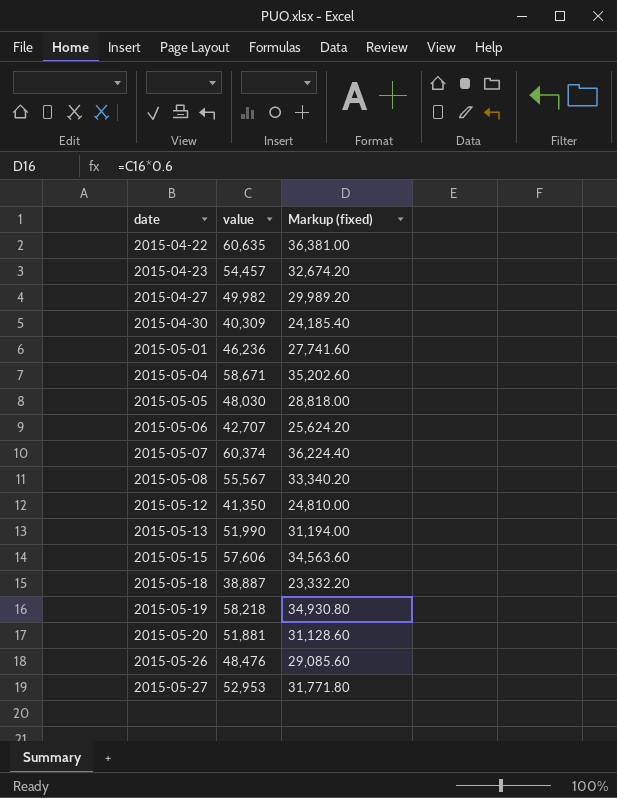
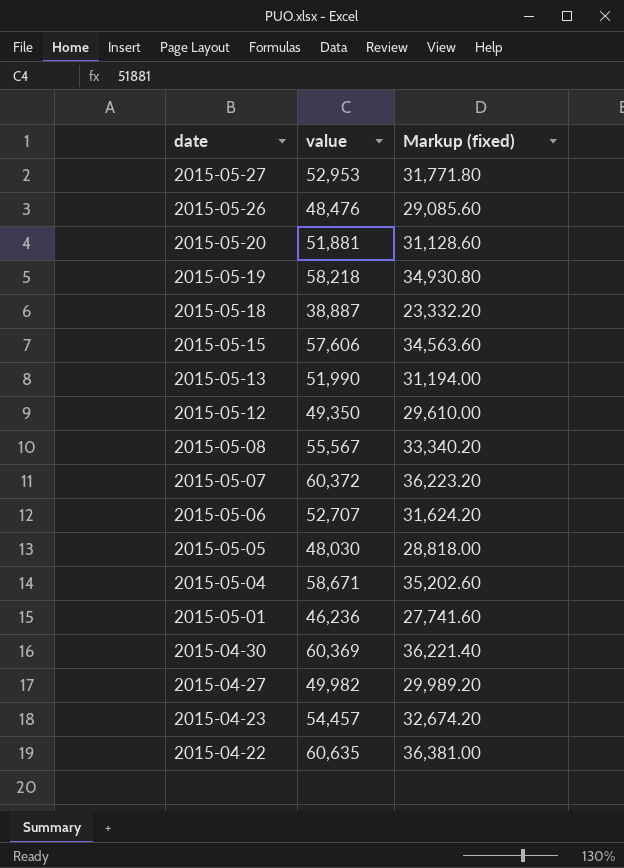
row order: date ascending -> date descending
2015-05-12 | value: 41,350 -> 49,350
2015-05-12 | Markup (fixed): 24,810.00 -> 29,610.00
2015-05-07 | value: 60,374 -> 60,372
2015-05-07 | Markup (fixed): 36,224.40 -> 36,223.20
2015-05-06 | value: 42,707 -> 52,707
2015-05-06 | Markup (fixed): 25,624.20 -> 31,624.20
2015-04-30 | value: 40,309 -> 60,369
2015-04-30 | Markup (fixed): 24,185.40 -> 36,221.40

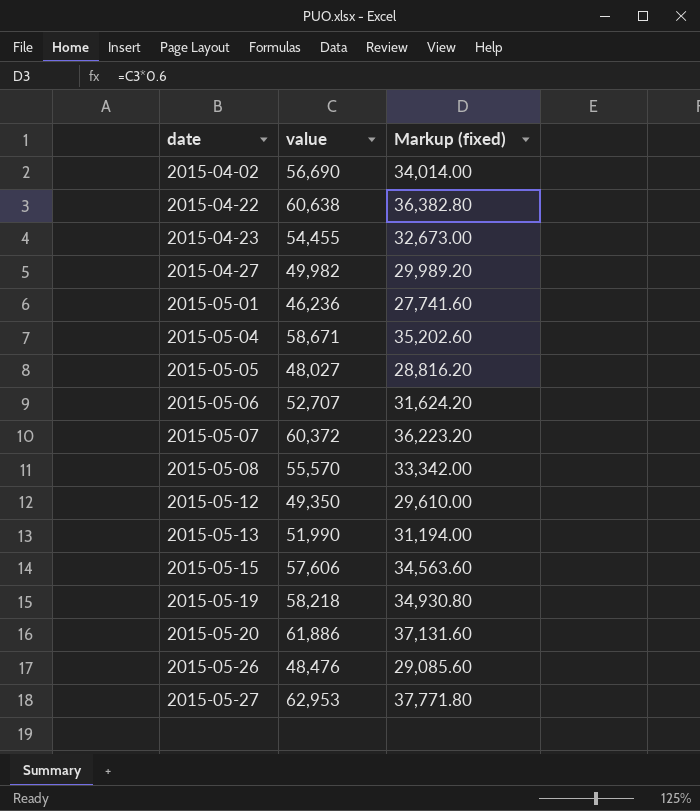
row order: date descending -> date ascending
row 2015-05-18: 38,887 | 23,332.20 -> none
row 2015-04-30: 60,369 | 36,221.40 -> none
row 2015-04-02: none -> 56,690 | 34,014.00
2015-04-22 | value: 60,635 -> 60,638
2015-04-22 | Markup (fixed): 36,381.00 -> 36,382.80
2015-04-23 | value: 54,457 -> 54,455
2015-04-23 | Markup (fixed): 32,674.20 -> 32,673.00
2015-05-05 | value: 48,030 -> 48,027
2015-05-05 | Markup (fixed): 28,818.00 -> 28,816.20
2015-05-08 | value: 55,567 -> 55,570
2015-05-08 | Markup (fixed): 33,340.20 -> 33,342.00
2015-05-20 | value: 51,881 -> 61,886
2015-05-20 | Markup (fixed): 31,128.60 -> 37,131.60
2015-05-27 | value: 52,953 -> 62,953
2015-05-27 | Markup (fixed): 31,771.80 -> 37,771.80

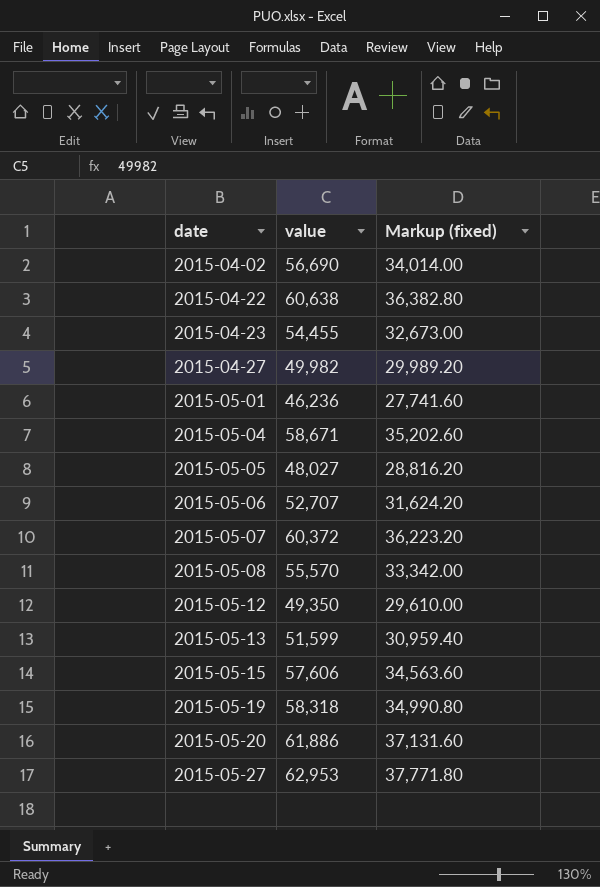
row 2015-05-26: 48,476 | 29,085.60 -> none
2015-05-13 | value: 51,990 -> 51,599
2015-05-13 | Markup (fixed): 31,194.00 -> 30,959.40
2015-05-19 | value: 58,218 -> 58,318
2015-05-19 | Markup (fixed): 34,930.80 -> 34,990.80

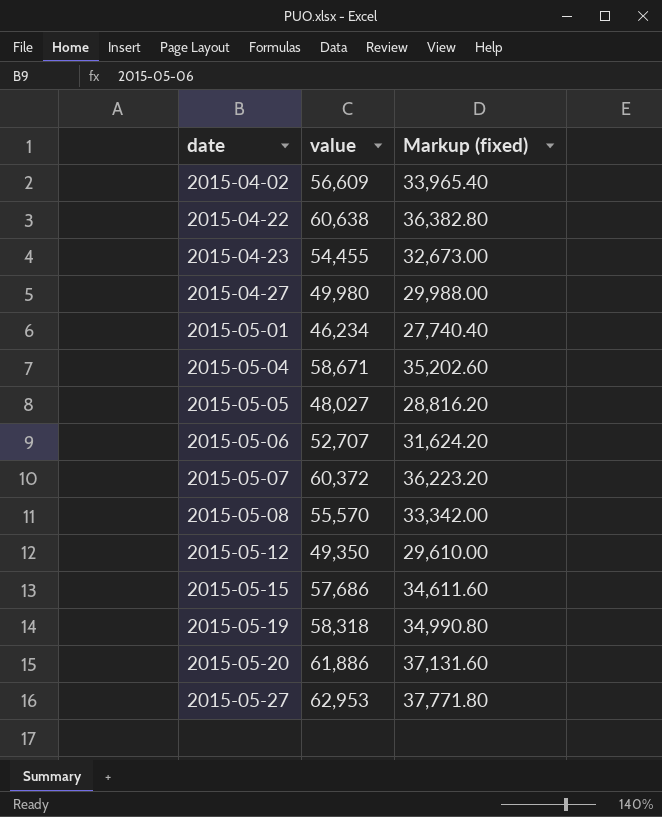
row 2015-05-13: 51,599 | 30,959.40 -> none
2015-04-02 | value: 56,690 -> 56,609
2015-04-02 | Markup (fixed): 34,014.00 -> 33,965.40
2015-04-27 | value: 49,982 -> 49,980
2015-04-27 | Markup (fixed): 29,989.20 -> 29,988.00
2015-05-01 | value: 46,236 -> 46,234
2015-05-01 | Markup (fixed): 27,741.60 -> 27,740.40
2015-05-15 | value: 57,606 -> 57,686
2015-05-15 | Markup (fixed): 34,563.60 -> 34,611.60

